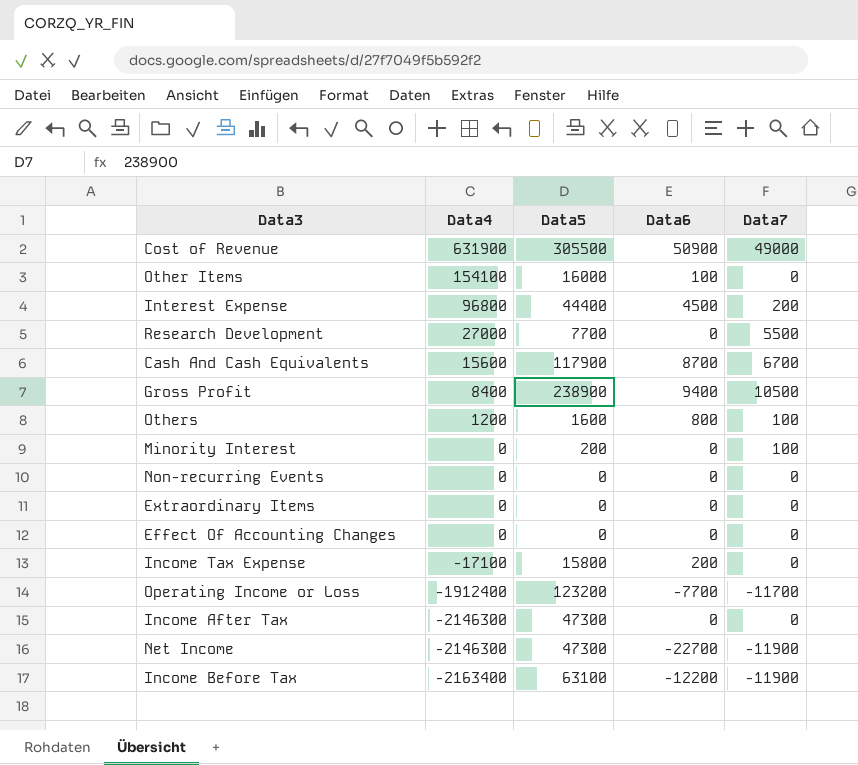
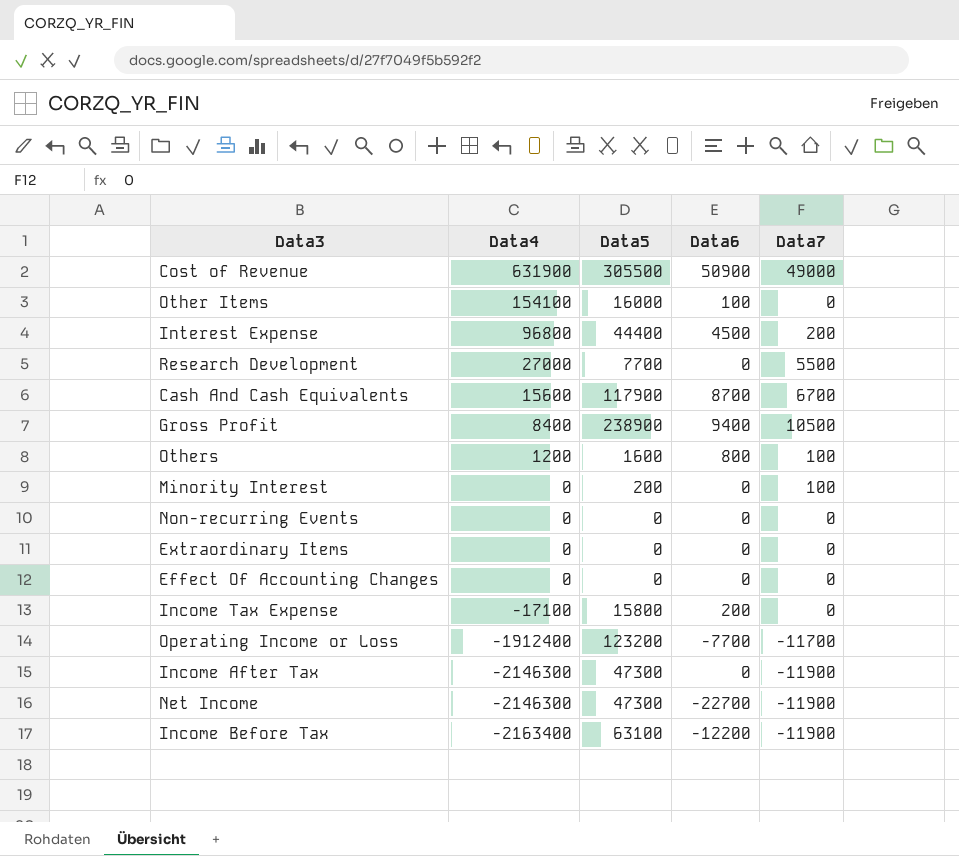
Income After Tax | Data7: 0 -> -11900

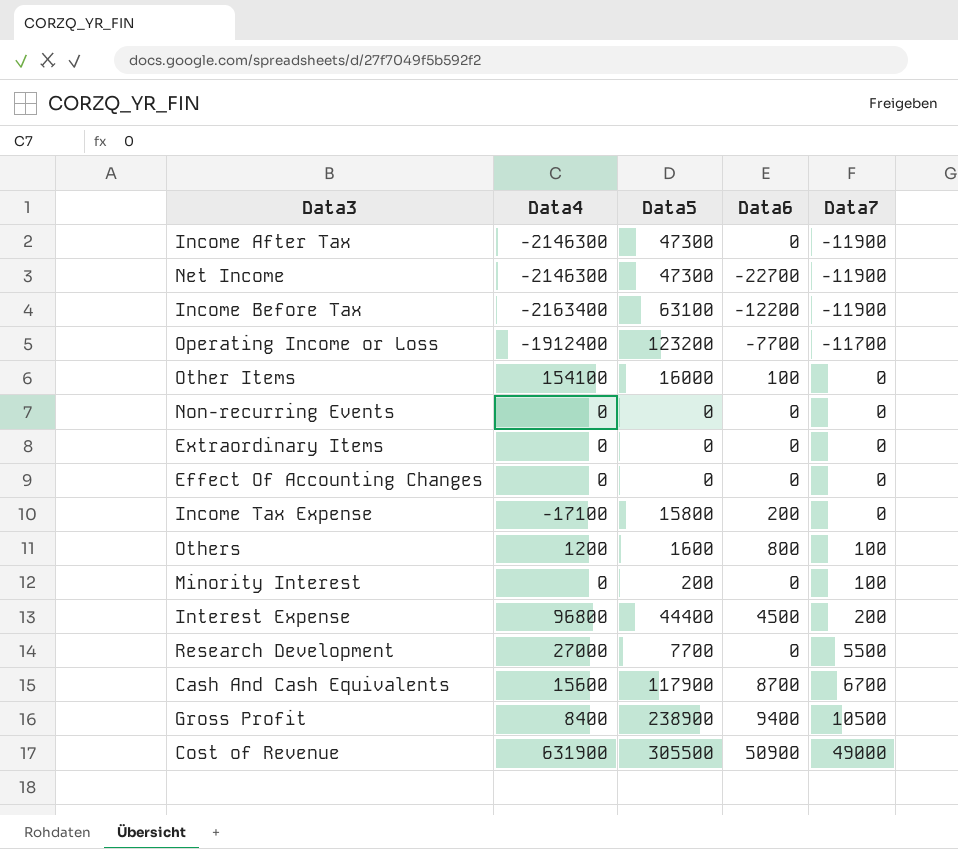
row order: Data4 descending -> Data7 ascending

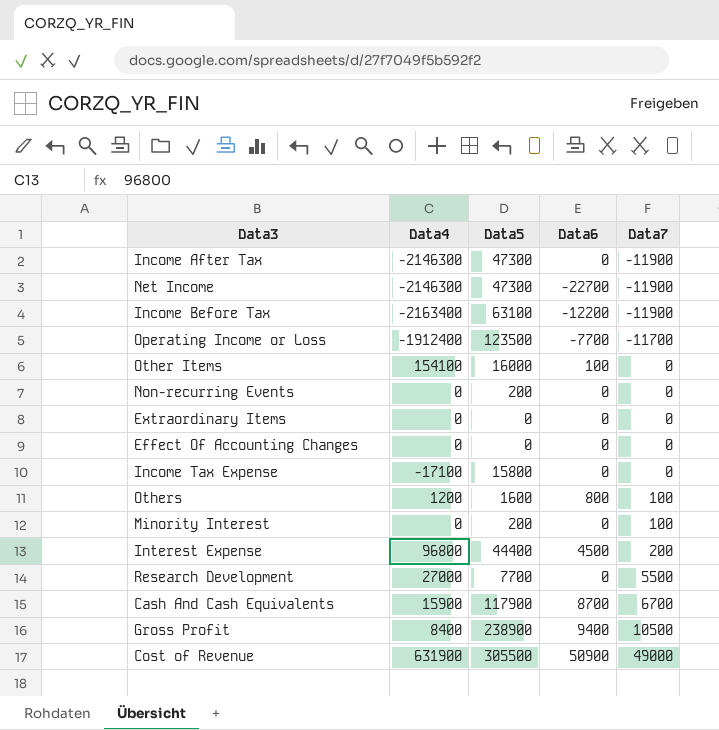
Operating Income or Loss | Data5: 123200 -> 123500
Non-recurring Events | Data5: 0 -> 200
Income Tax Expense | Data6: 200 -> 0
Cash And Cash Equivalents | Data4: 15600 -> 15900

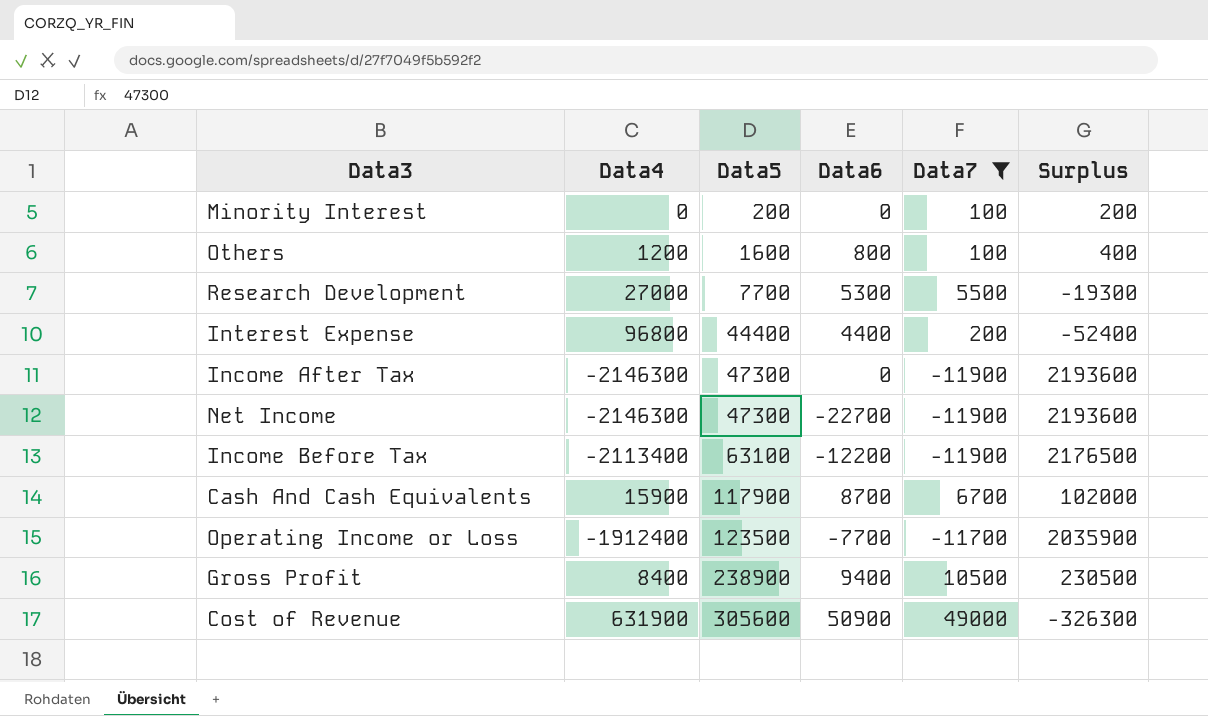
filter: none -> Data7 != 0
row order: Data7 ascending -> Data5 ascending
column Surplus | formula: none -> [Data5] - [Data4]
Research Development | Data6: 0 -> 5300
Interest Expense | Data6: 4500 -> 4400
Income Before Tax | Data4: -2163400 -> -2113400
Cost of Revenue | Data5: 305500 -> 305600

